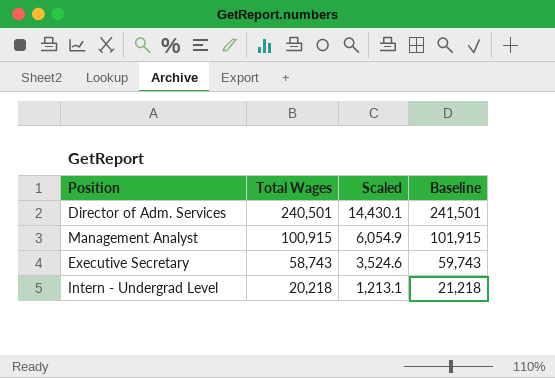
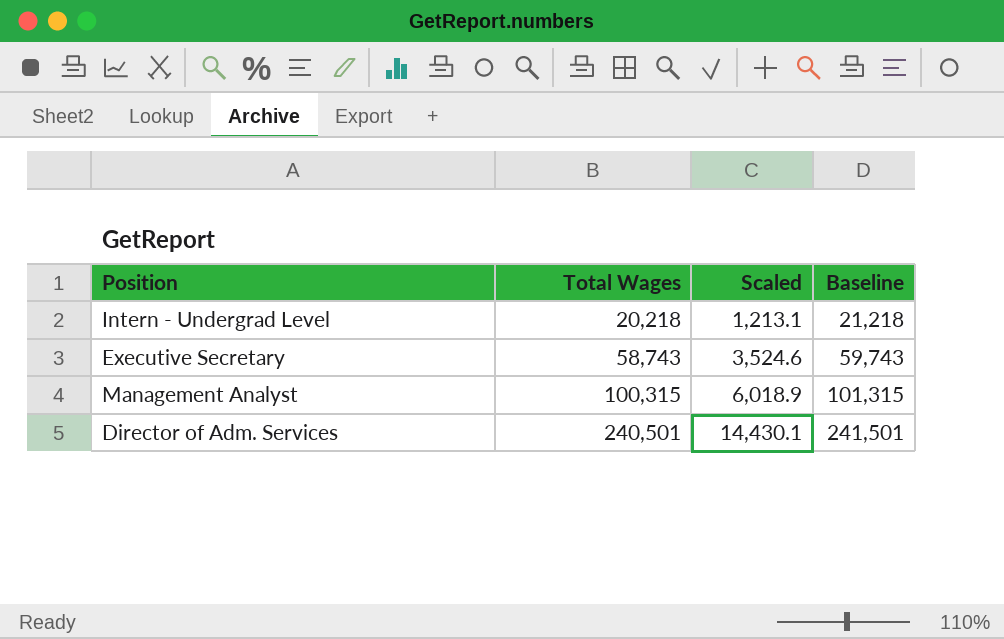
row order: Total Wages descending -> Total Wages ascending
Management Analyst | Total Wages: 100,915 -> 100,315
Management Analyst | Scaled: 6,054.9 -> 6,018.9
Management Analyst | Baseline: 101,915 -> 101,315

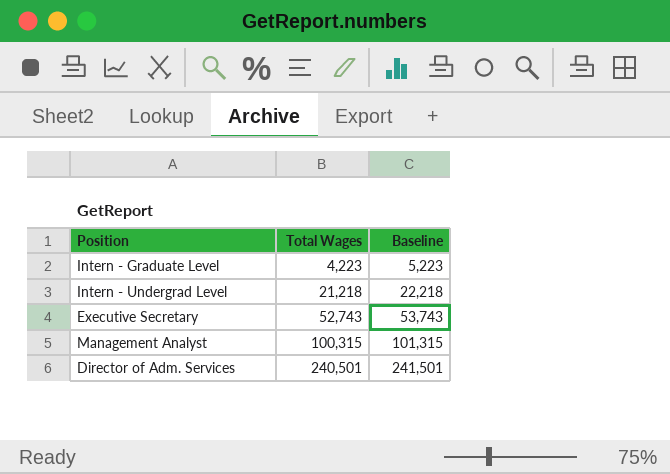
column Scaled | formula: [Total Wages] * 0.06 -> none
row Intern - Graduate Level: none -> 4,223 | 5,223
Intern - Undergrad Level | Total Wages: 20,218 -> 21,218
Intern - Undergrad Level | Baseline: 21,218 -> 22,218
Executive Secretary | Total Wages: 58,743 -> 52,743
Executive Secretary | Baseline: 59,743 -> 53,743

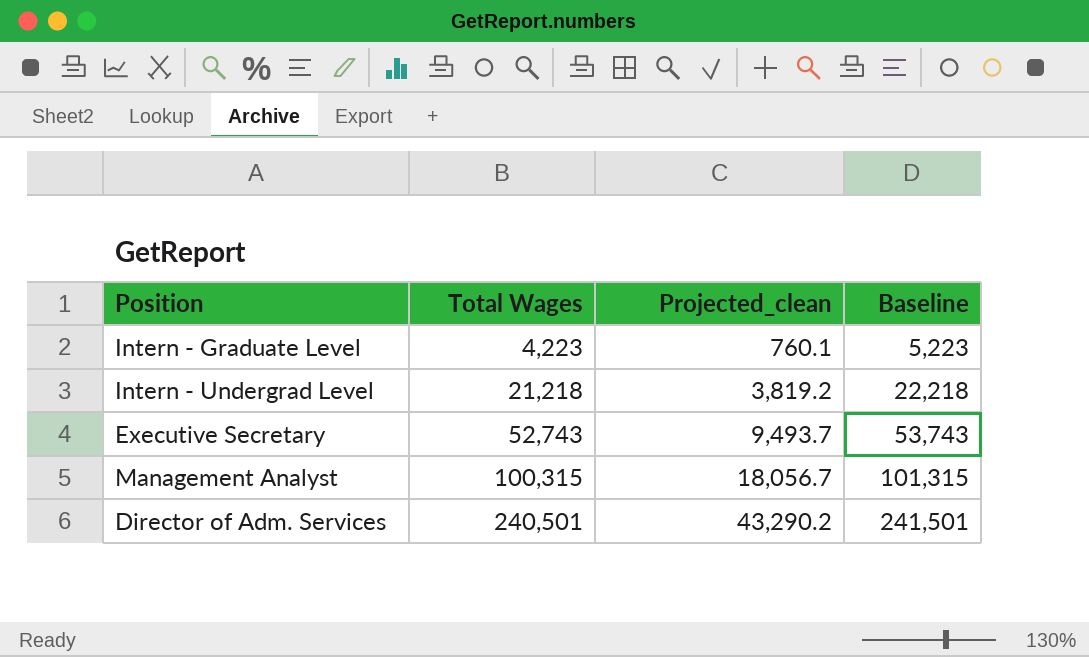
column Projected_clean | formula: none -> [Total Wages] * 0.18

